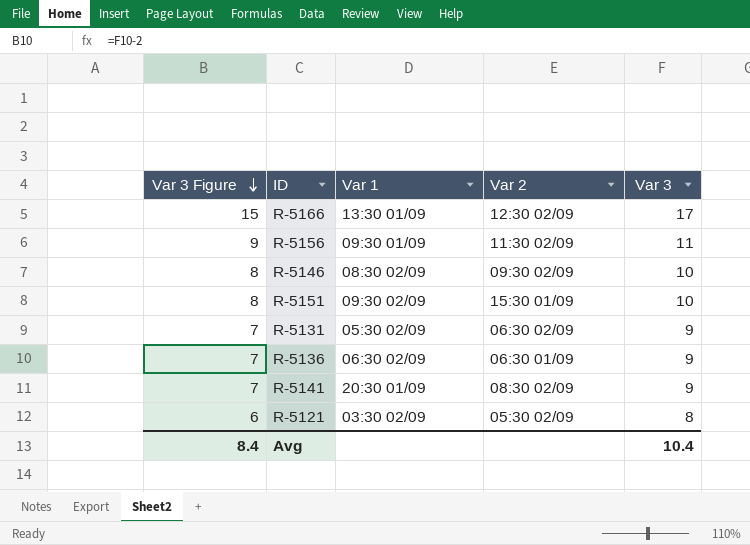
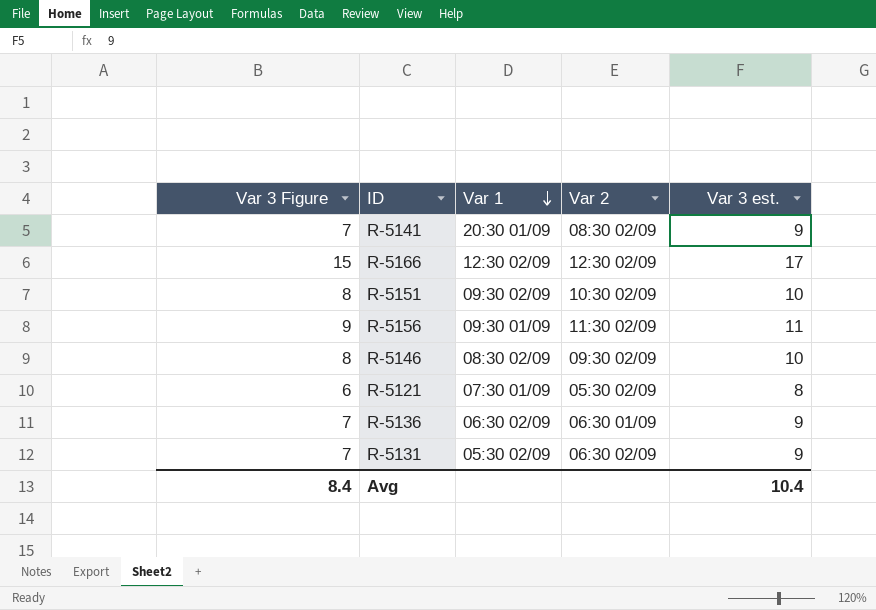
row order: Var 3 Figure descending -> Var 1 descending
column name: Var 3 -> Var 3 est.
R-5166 | Var 1: 13:30 01/09 -> 12:30 02/09
R-5151 | Var 2: 15:30 01/09 -> 10:30 02/09
R-5121 | Var 1: 03:30 02/09 -> 07:30 01/09

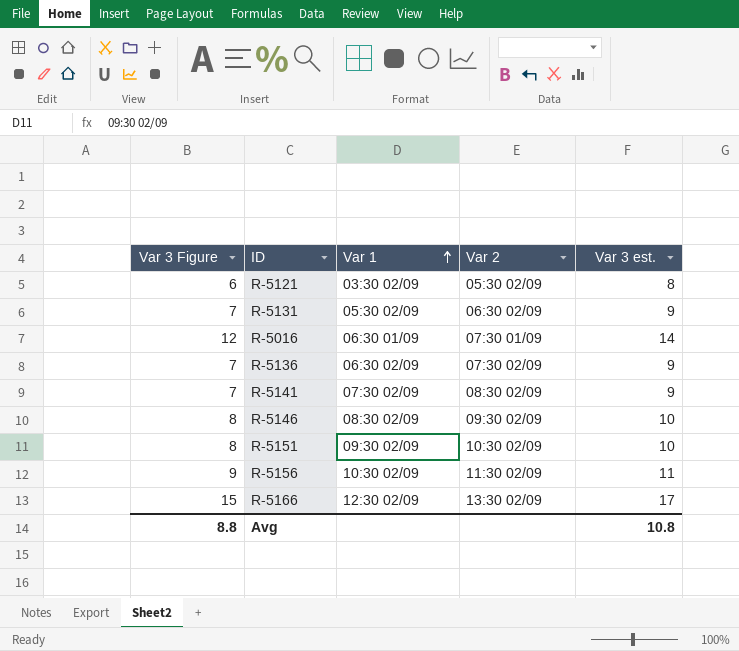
row order: Var 1 descending -> Var 1 ascending
R-5121 | Var 1: 07:30 01/09 -> 03:30 02/09
row R-5016: none -> 12 | 06:30 01/09 | 07:30 01/09 | 14
R-5136 | Var 2: 06:30 01/09 -> 07:30 02/09
R-5141 | Var 1: 20:30 01/09 -> 07:30 02/09
R-5156 | Var 1: 09:30 01/09 -> 10:30 02/09
R-5166 | Var 2: 12:30 02/09 -> 13:30 02/09
Avg | Var 3 Figure: 8.4 -> 8.8
Avg | Var 3 est.: 10.4 -> 10.8

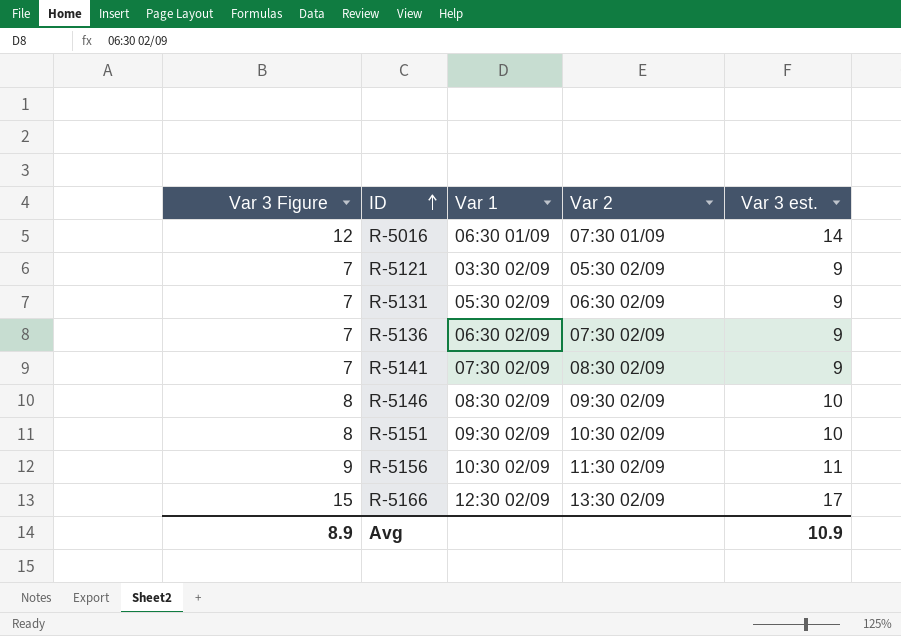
row order: Var 1 ascending -> ID ascending
R-5121 | Var 3 Figure: 6 -> 7
R-5121 | Var 3 est.: 8 -> 9
Avg | Var 3 Figure: 8.8 -> 8.9
Avg | Var 3 est.: 10.8 -> 10.9

